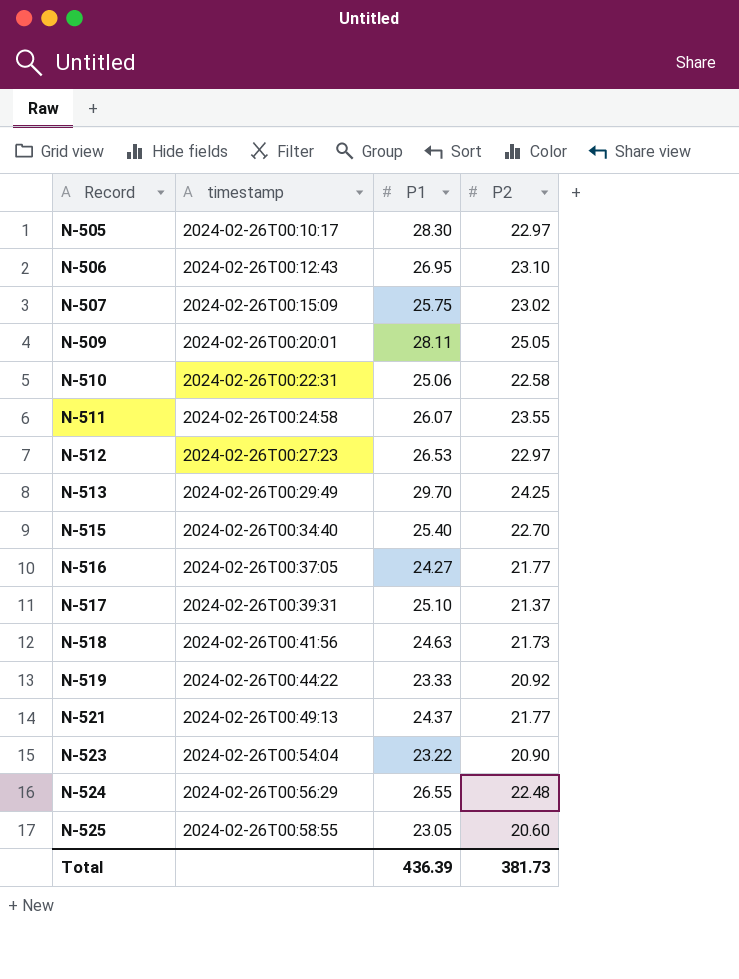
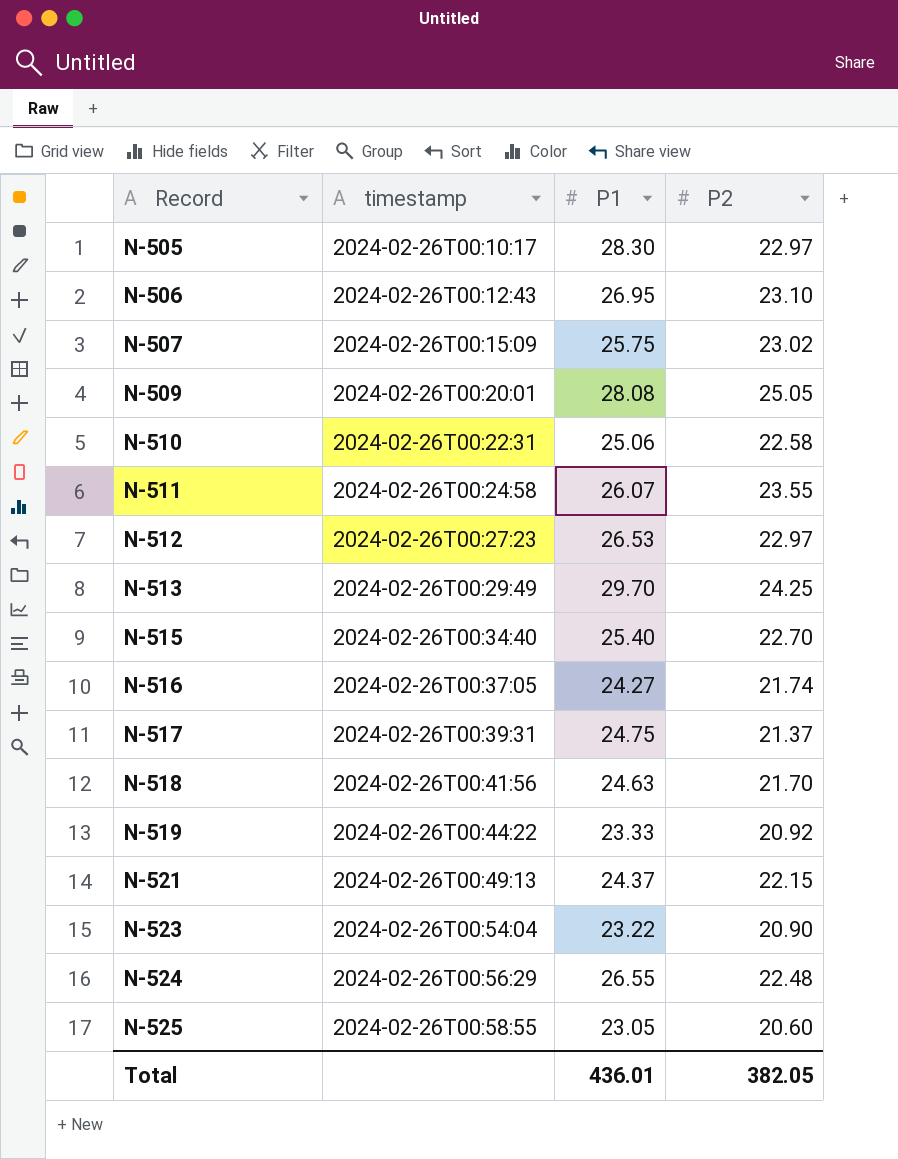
N-509 | P1: 28.11 -> 28.08
N-516 | P2: 21.77 -> 21.74
N-517 | P1: 25.10 -> 24.75
N-518 | P2: 21.73 -> 21.70
N-521 | P2: 21.77 -> 22.15
Total | P1: 436.39 -> 436.01
Total | P2: 381.73 -> 382.05

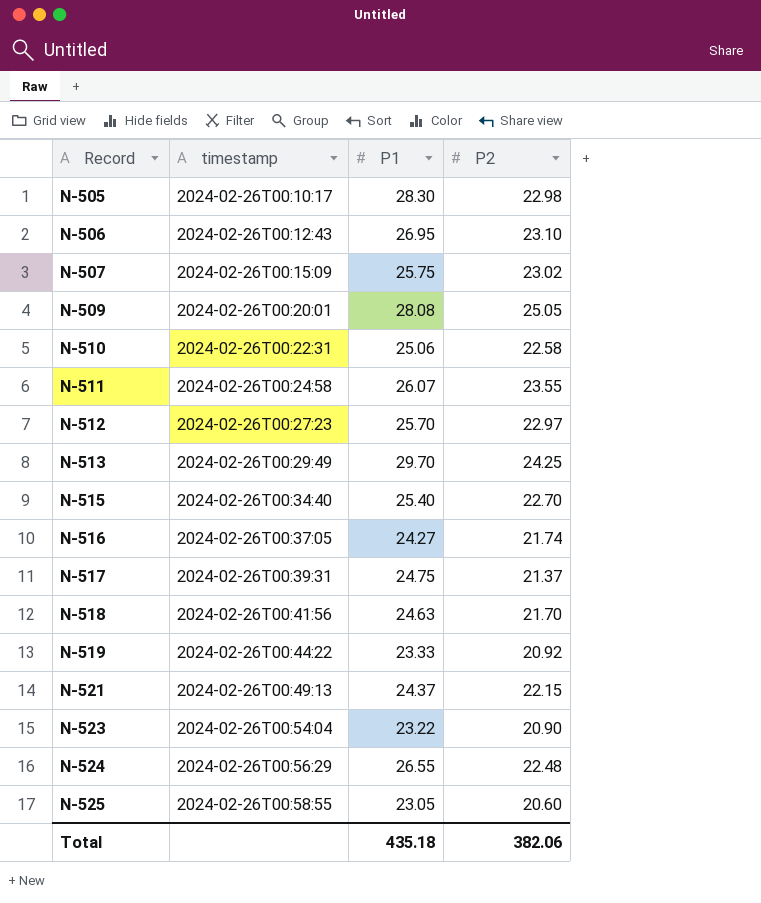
N-505 | P2: 22.97 -> 22.98
N-512 | P1: 26.53 -> 25.70
Total | P1: 436.01 -> 435.18
Total | P2: 382.05 -> 382.06

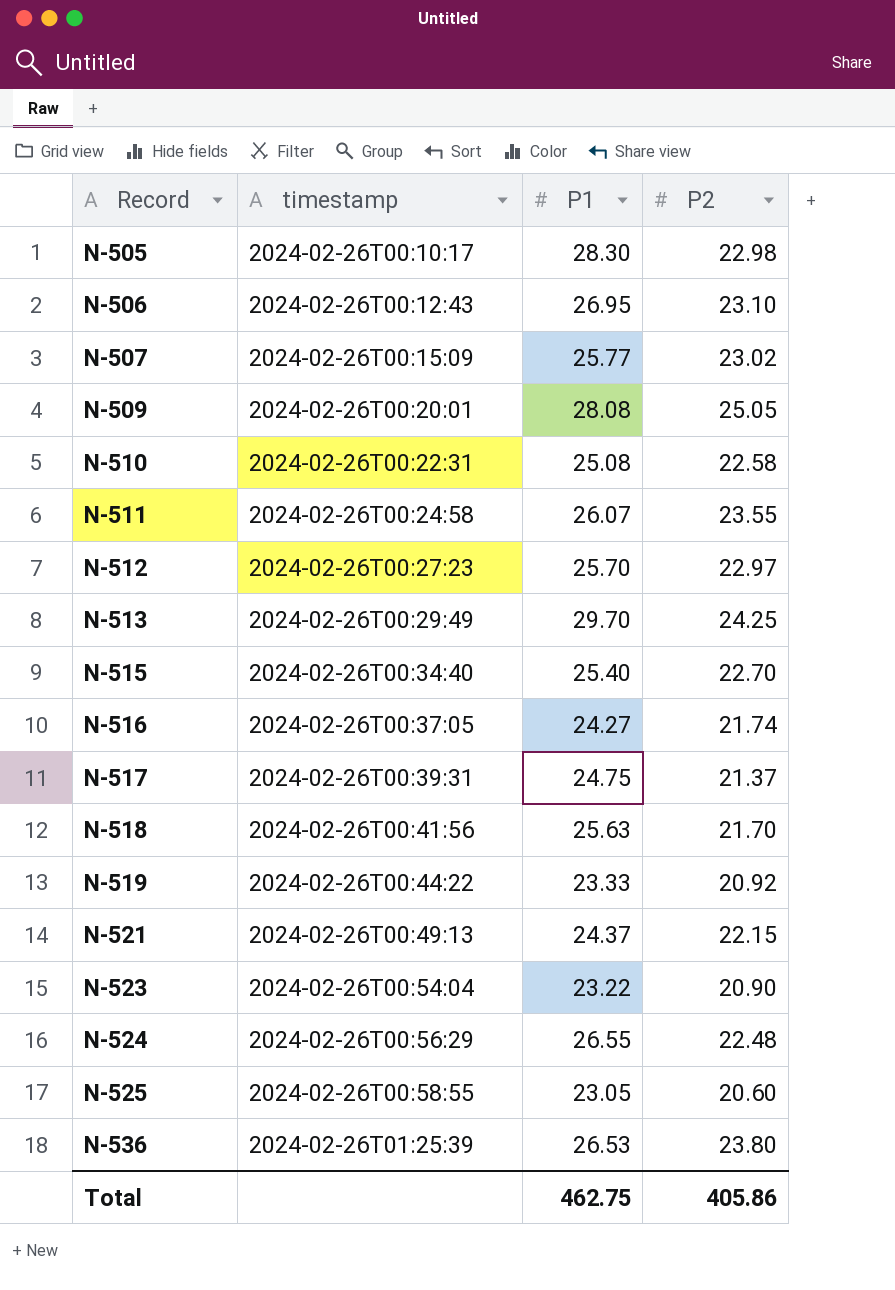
N-507 | P1: 25.75 -> 25.77
N-510 | P1: 25.06 -> 25.08
N-518 | P1: 24.63 -> 25.63
row N-536: none -> 2024-02-26T01:25:39 | 26.53 | 23.80
Total | P1: 435.18 -> 462.75
Total | P2: 382.06 -> 405.86

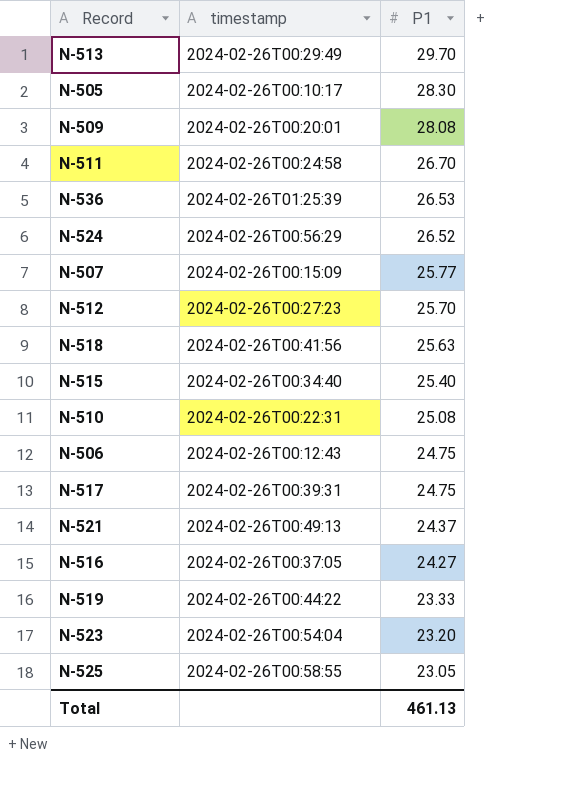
row order: Record ascending -> P1 descending
column P2 | position: 4 -> none
N-511 | P1: 26.07 -> 26.70
N-524 | P1: 26.55 -> 26.52
N-506 | P1: 26.95 -> 24.75
N-523 | P1: 23.22 -> 23.20
Total | P1: 462.75 -> 461.13

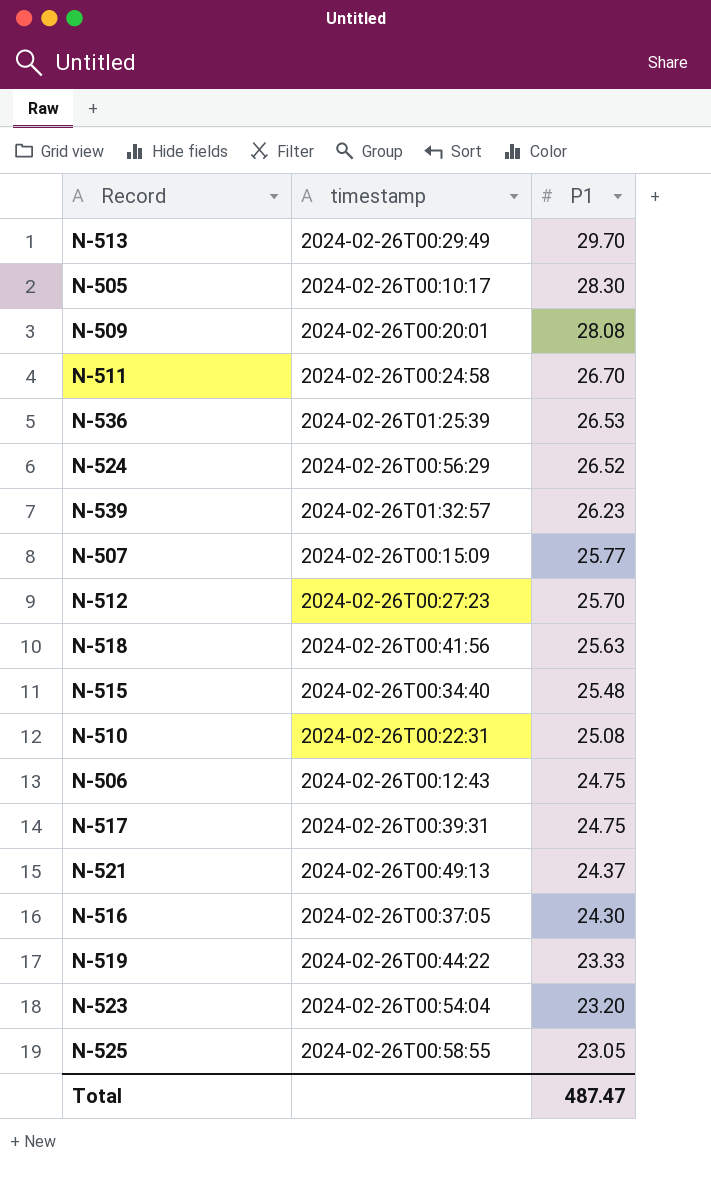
row N-539: none -> 2024-02-26T01:32:57 | 26.23
N-515 | P1: 25.40 -> 25.48
N-516 | P1: 24.27 -> 24.30
Total | P1: 461.13 -> 487.47

